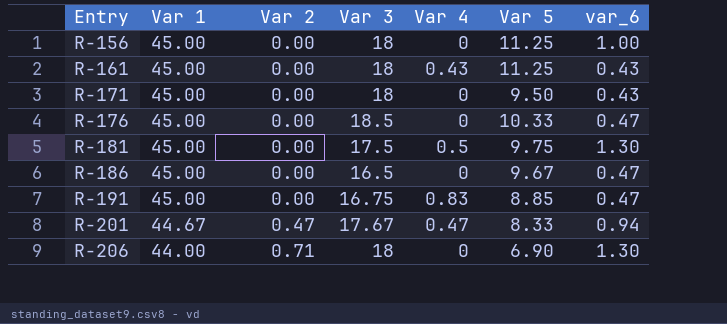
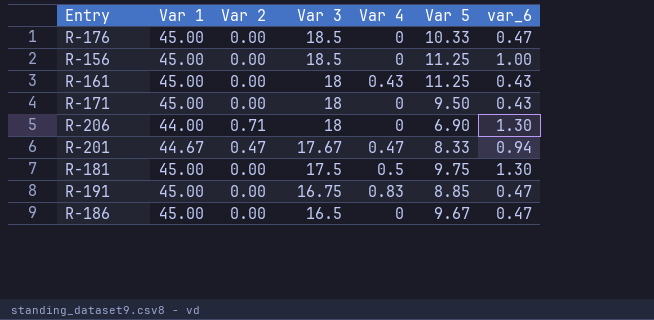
row order: Entry ascending -> Var 3 descending
R-156 | Var 3: 18 -> 18.5

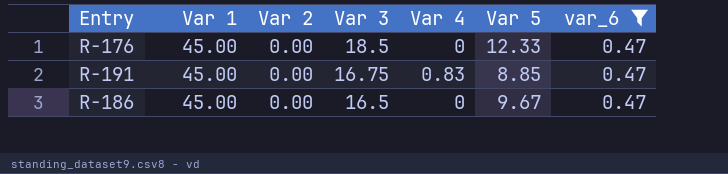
filter: none -> var_6 = 0.47
R-176 | Var 5: 10.33 -> 12.33

